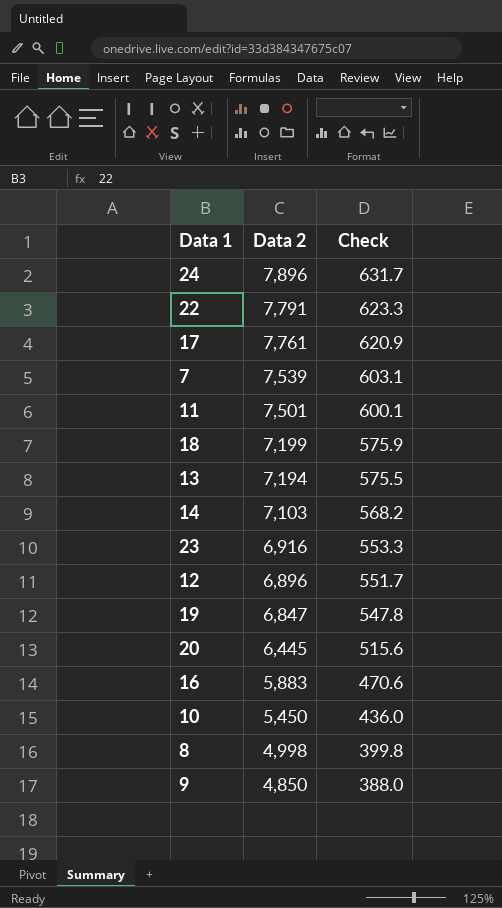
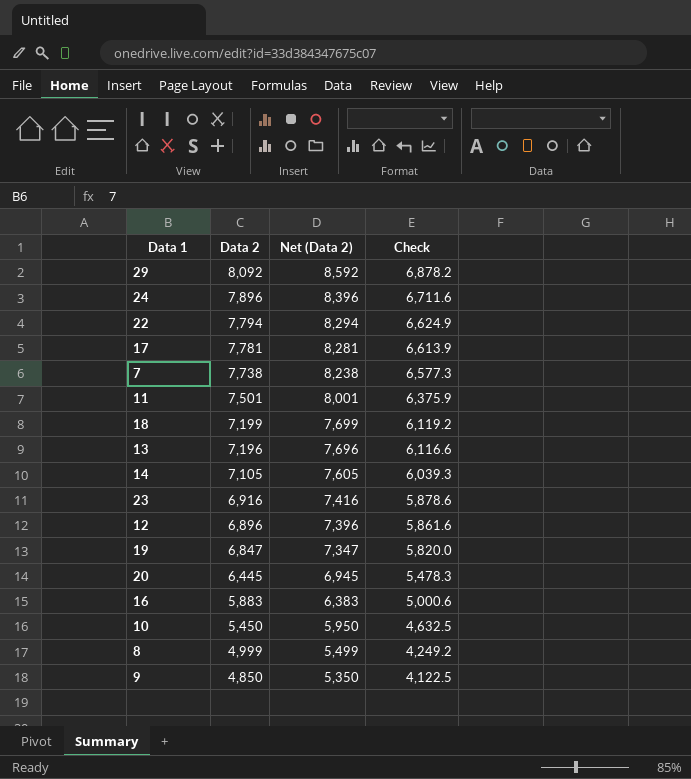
column Net (Data 2) | formula: none -> [Data 2] + 500
column Check | formula: [Data 2] * 0.08 -> [Data 2] * 0.85
row 29: none -> 8,092 | 8,592 | 6,878.2
22 | Data 2: 7,791 -> 7,794
17 | Data 2: 7,761 -> 7,781
7 | Data 2: 7,539 -> 7,738
13 | Data 2: 7,194 -> 7,196
14 | Data 2: 7,103 -> 7,105
8 | Data 2: 4,998 -> 4,999

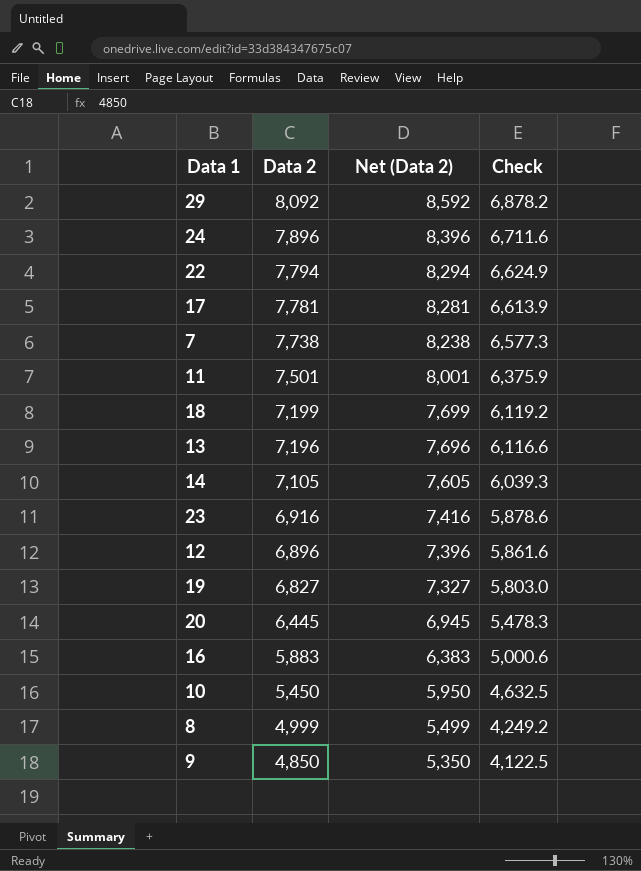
19 | Data 2: 6,847 -> 6,827
19 | Net (Data 2): 7,347 -> 7,327
19 | Check: 5,820.0 -> 5,803.0

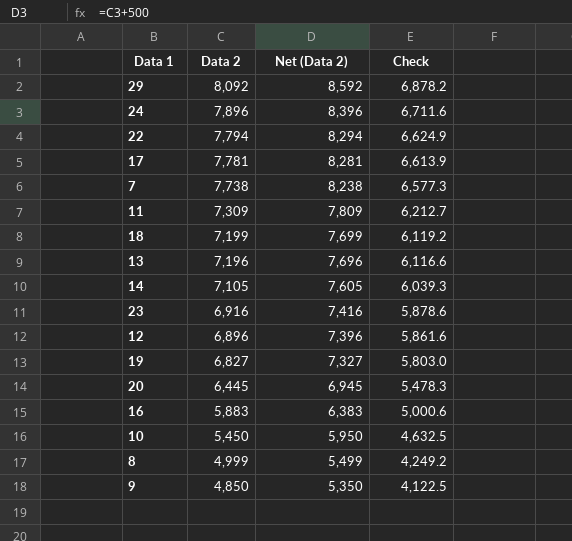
11 | Data 2: 7,501 -> 7,309
11 | Net (Data 2): 8,001 -> 7,809
11 | Check: 6,375.9 -> 6,212.7

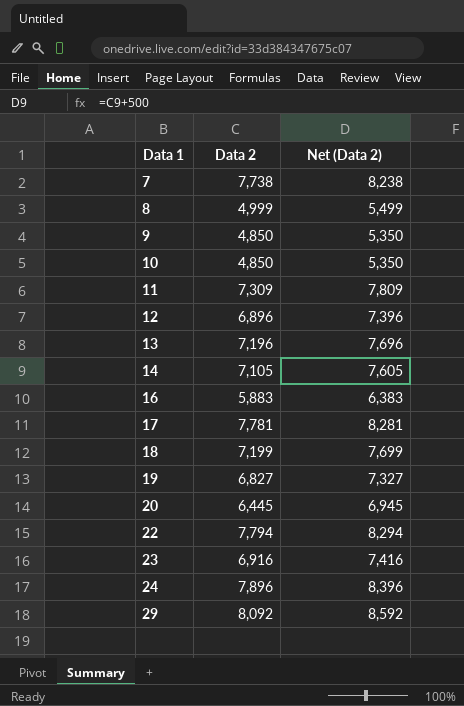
row order: Data 2 descending -> Data 1 ascending
column Check | formula: [Data 2] * 0.85 -> none
10 | Data 2: 5,450 -> 4,850
10 | Net (Data 2): 5,950 -> 5,350

